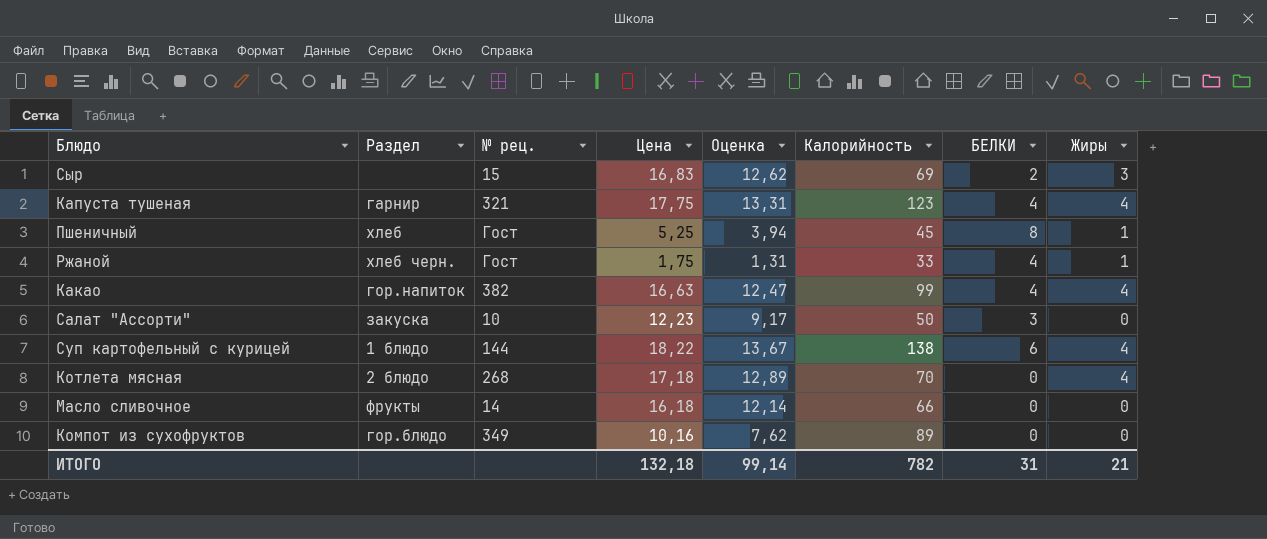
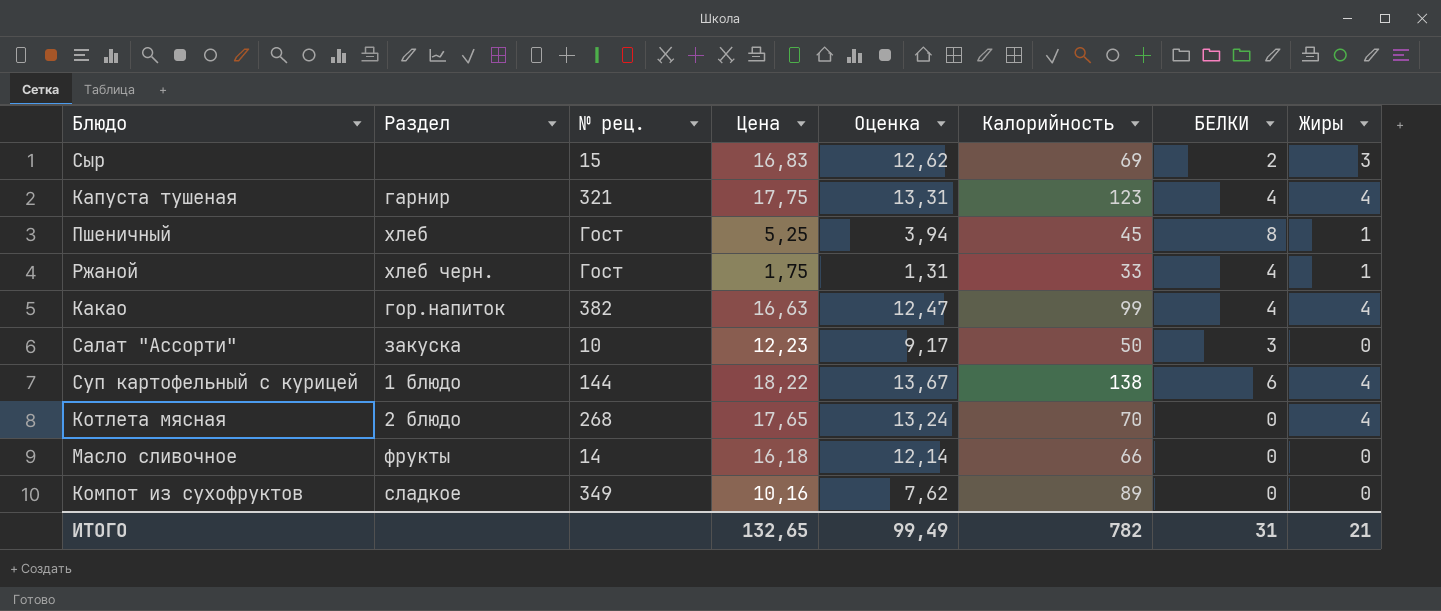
Котлета мясная | Цена: 17,18 -> 17,65
Котлета мясная | Оценка: 12,89 -> 13,24
Компот из сухофруктов | Раздел: гор.блюдо -> сладкое
ИТОГО | Цена: 132,18 -> 132,65
ИТОГО | Оценка: 99,14 -> 99,49

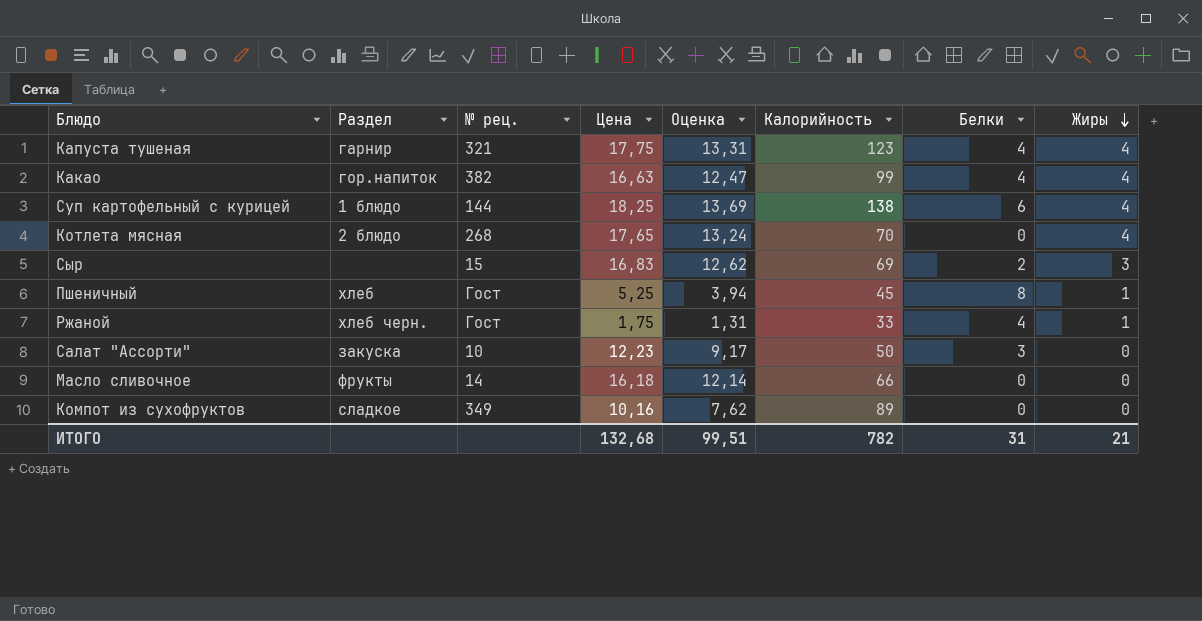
row order: none -> Жиры descending
column name: БЕЛКИ -> Белки
Суп картофельный с курицей | Цена: 18,22 -> 18,25
Суп картофельный с курицей | Оценка: 13,67 -> 13,69
ИТОГО | Цена: 132,65 -> 132,68
ИТОГО | Оценка: 99,49 -> 99,51

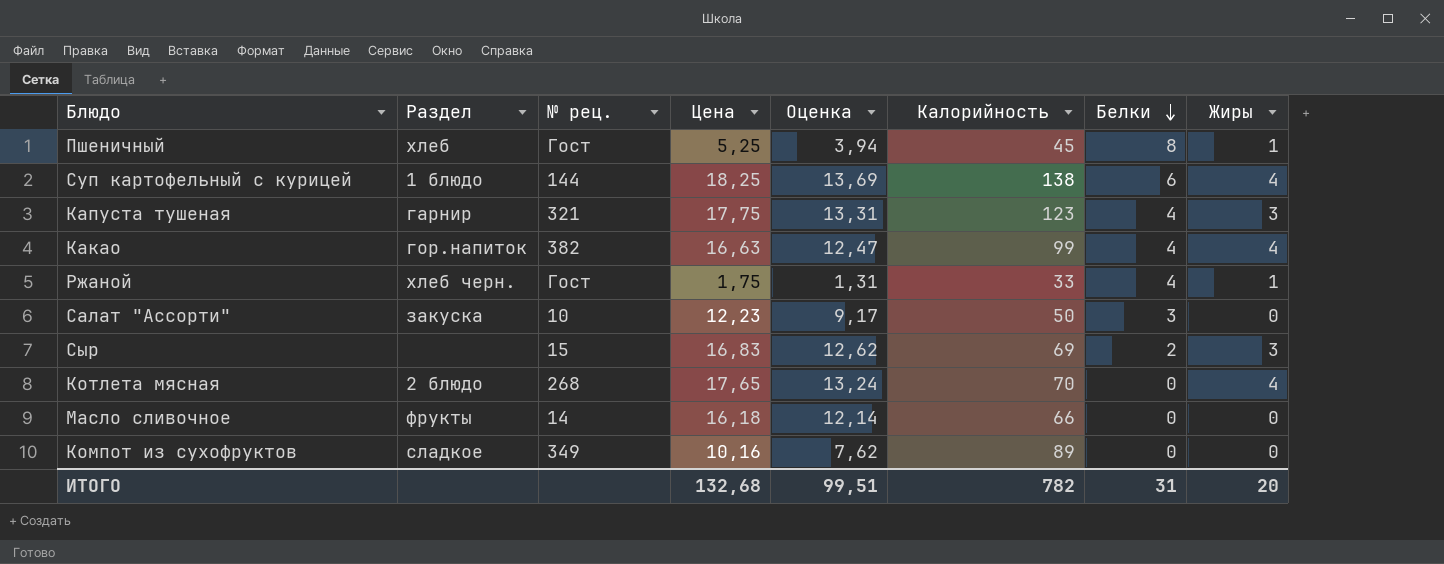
row order: Жиры descending -> Белки descending
Капуста тушеная | Жиры: 4 -> 3
ИТОГО | Жиры: 21 -> 20

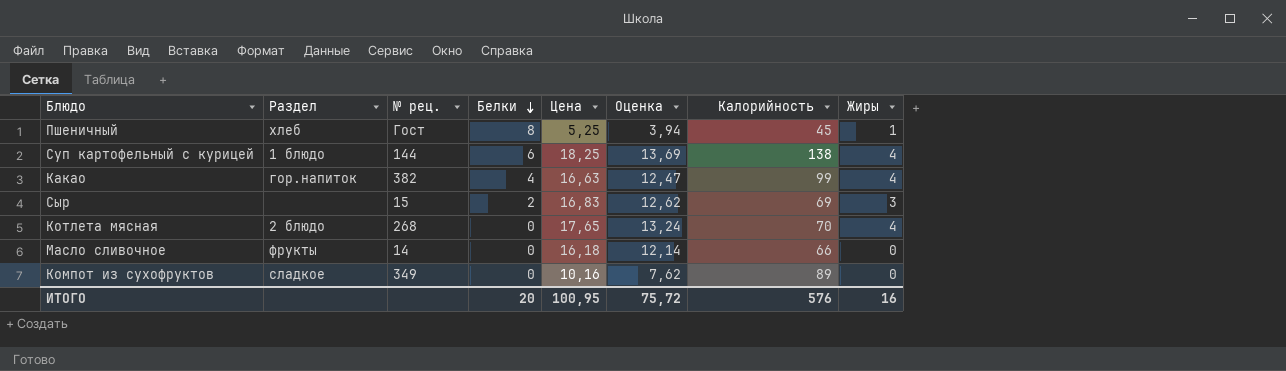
column Белки | position: 7 -> 4
row Капуста тушеная: гарнир | 321 | 17,75 | 13,31 | 123 | 4 | 3 -> none
row Ржаной: хлеб черн. | Гост | 1,75 | 1,31 | 33 | 4 | 1 -> none
row Салат "Ассорти": закуска | 10 | 12,23 | 9,17 | 50 | 3 | 0 -> none
ИТОГО | Белки: 31 -> 20
ИТОГО | Цена: 132,68 -> 100,95
ИТОГО | Оценка: 99,51 -> 75,72
ИТОГО | Калорийность: 782 -> 576
ИТОГО | Жиры: 20 -> 16

